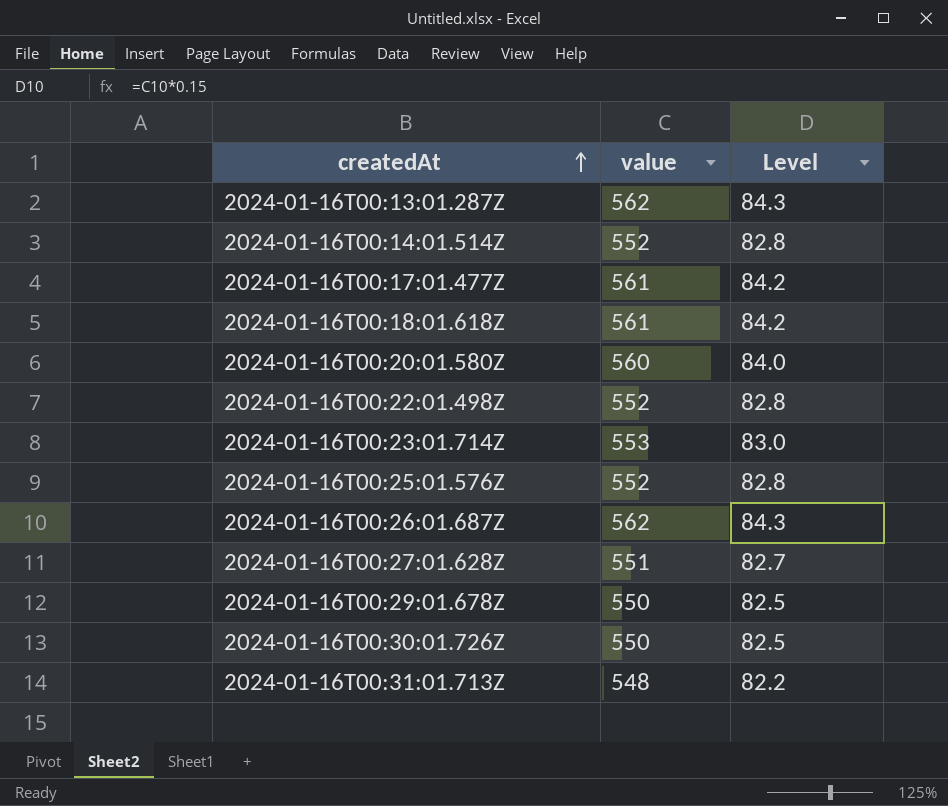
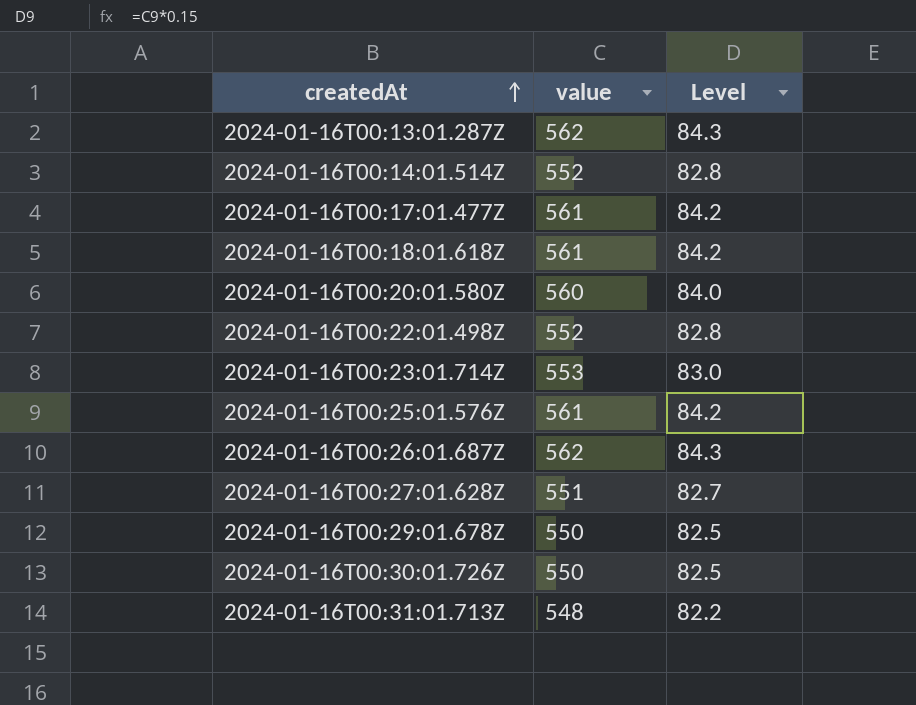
2024-01-16T00:25:01.576Z | value: 552 -> 561
2024-01-16T00:25:01.576Z | Level: 82.8 -> 84.2

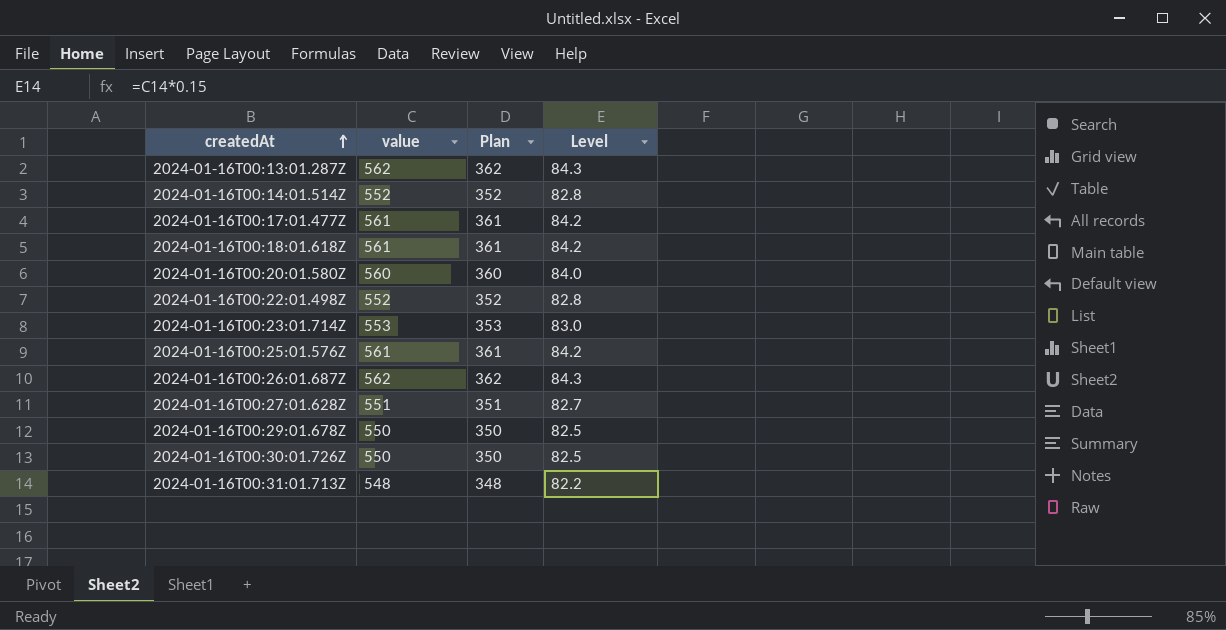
column Plan | formula: none -> [value] - 200

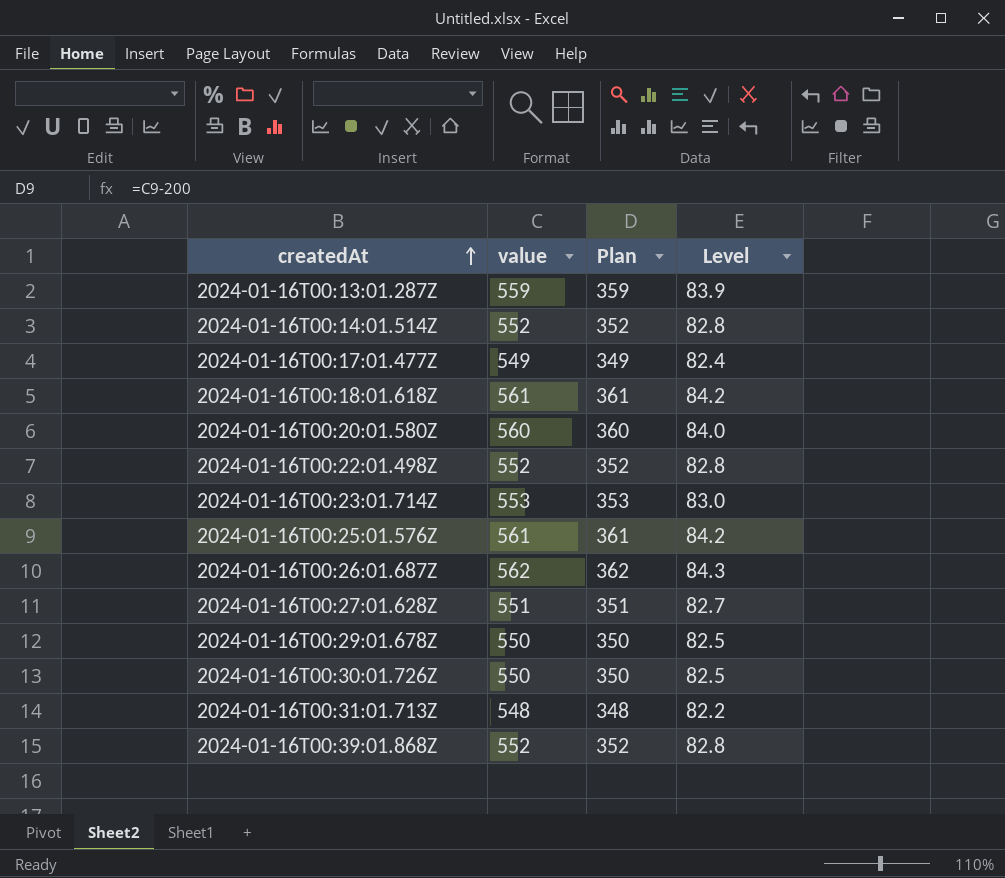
2024-01-16T00:13:01.287Z | value: 562 -> 559
2024-01-16T00:13:01.287Z | Plan: 362 -> 359
2024-01-16T00:13:01.287Z | Level: 84.3 -> 83.9
2024-01-16T00:17:01.477Z | value: 561 -> 549
2024-01-16T00:17:01.477Z | Plan: 361 -> 349
2024-01-16T00:17:01.477Z | Level: 84.2 -> 82.4
row 2024-01-16T00:39:01.868Z: none -> 552 | 352 | 82.8

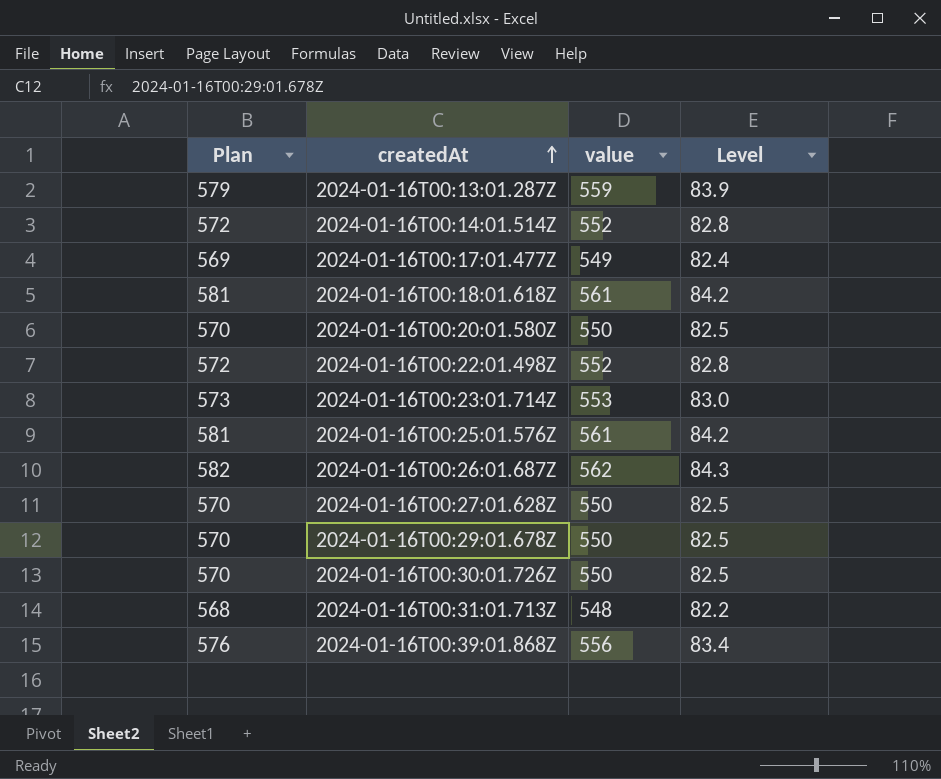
column Plan | formula: [value] - 200 -> [value] + 20
column Plan | position: 3 -> 1
2024-01-16T00:20:01.580Z | value: 560 -> 550
2024-01-16T00:20:01.580Z | Level: 84.0 -> 82.5
2024-01-16T00:27:01.628Z | value: 551 -> 550
2024-01-16T00:27:01.628Z | Level: 82.7 -> 82.5
2024-01-16T00:39:01.868Z | value: 552 -> 556
2024-01-16T00:39:01.868Z | Level: 82.8 -> 83.4

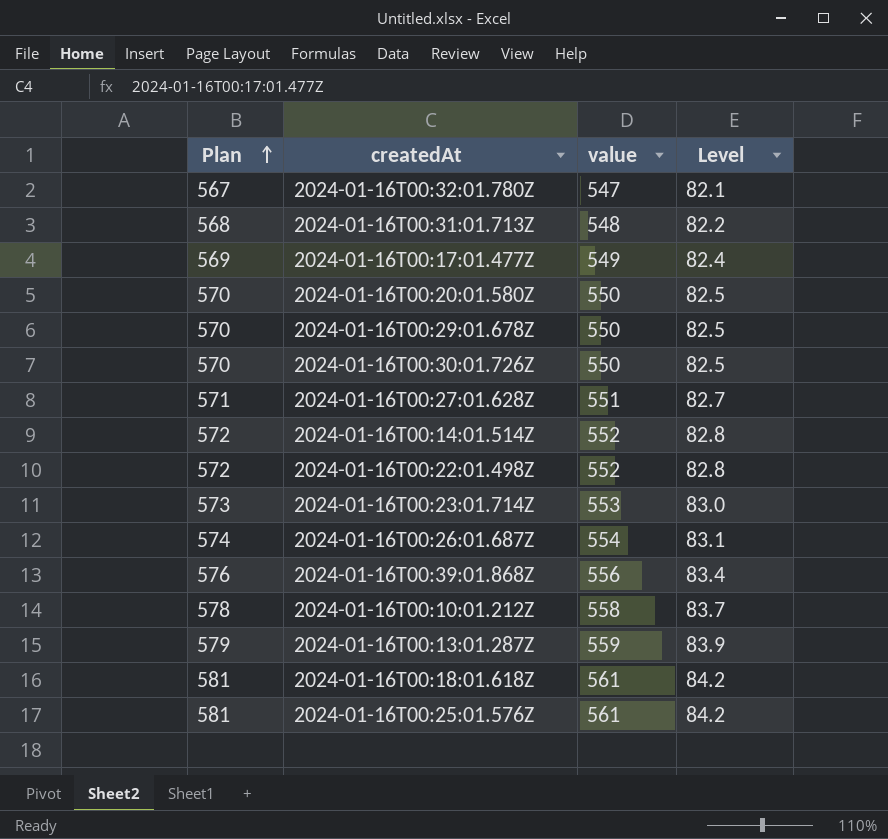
row order: createdAt ascending -> Plan ascending
row 2024-01-16T00:32:01.780Z: none -> 567 | 547 | 82.1
2024-01-16T00:27:01.628Z | Plan: 570 -> 571
2024-01-16T00:27:01.628Z | value: 550 -> 551
2024-01-16T00:27:01.628Z | Level: 82.5 -> 82.7
2024-01-16T00:26:01.687Z | Plan: 582 -> 574
2024-01-16T00:26:01.687Z | value: 562 -> 554
2024-01-16T00:26:01.687Z | Level: 84.3 -> 83.1
row 2024-01-16T00:10:01.212Z: none -> 578 | 558 | 83.7

